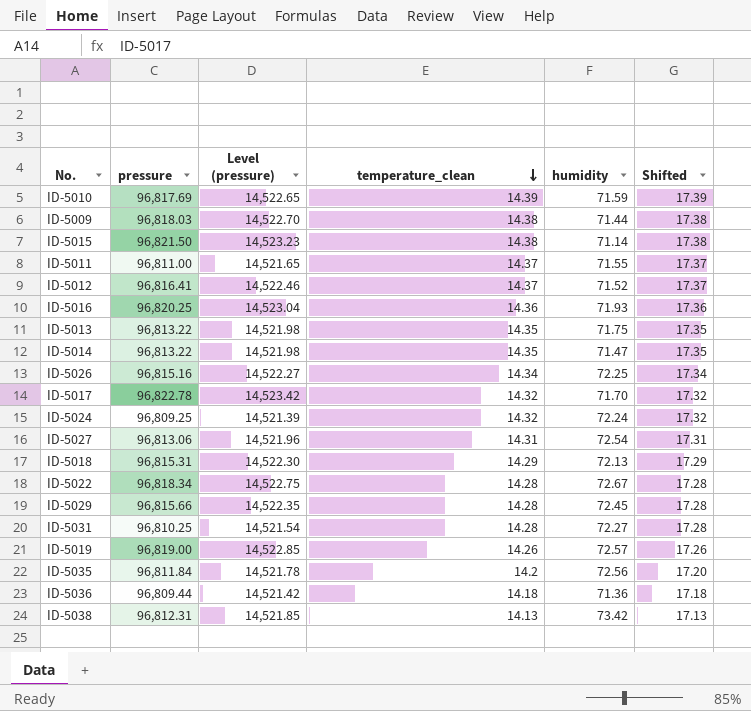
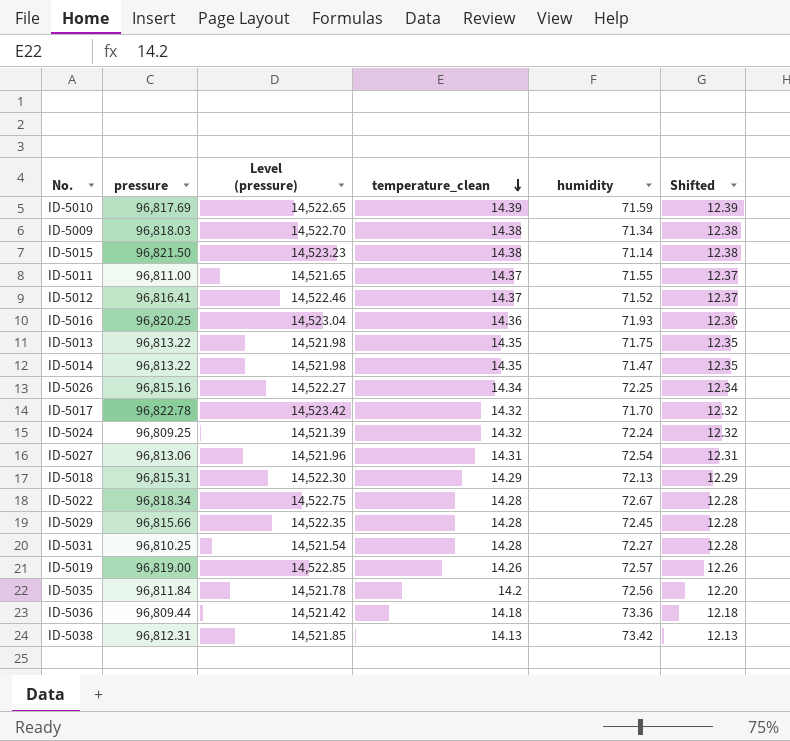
column Shifted | formula: [temperature_clean] + 3 -> [temperature_clean] - 2
ID-5009 | humidity: 71.44 -> 71.34
ID-5036 | humidity: 71.36 -> 73.36

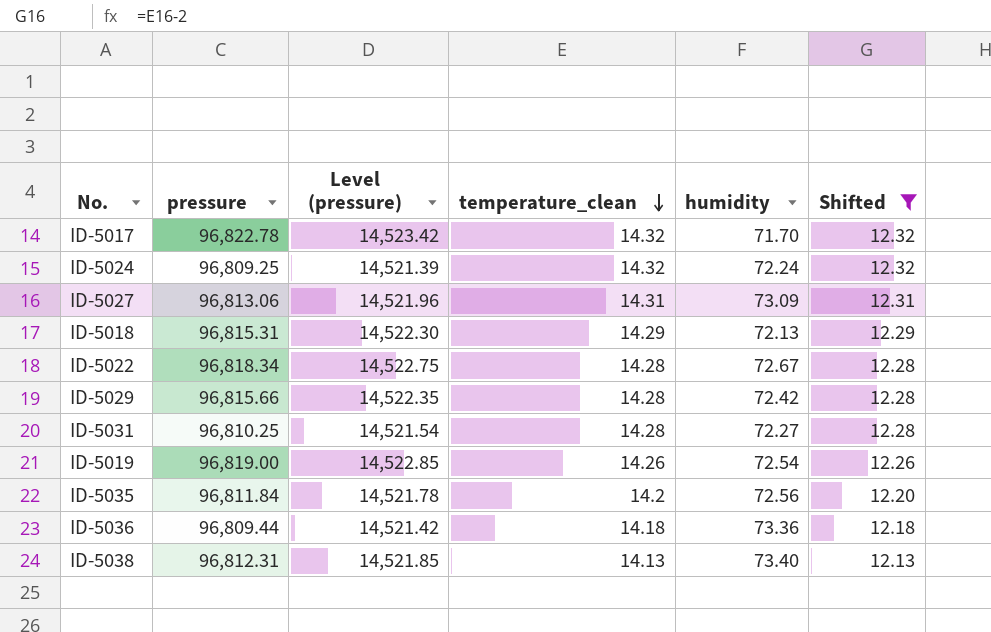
filter: none -> Shifted <= 12.32
ID-5027 | humidity: 72.54 -> 73.09
ID-5029 | humidity: 72.45 -> 72.42
ID-5019 | humidity: 72.57 -> 72.54
ID-5038 | humidity: 73.42 -> 73.40

